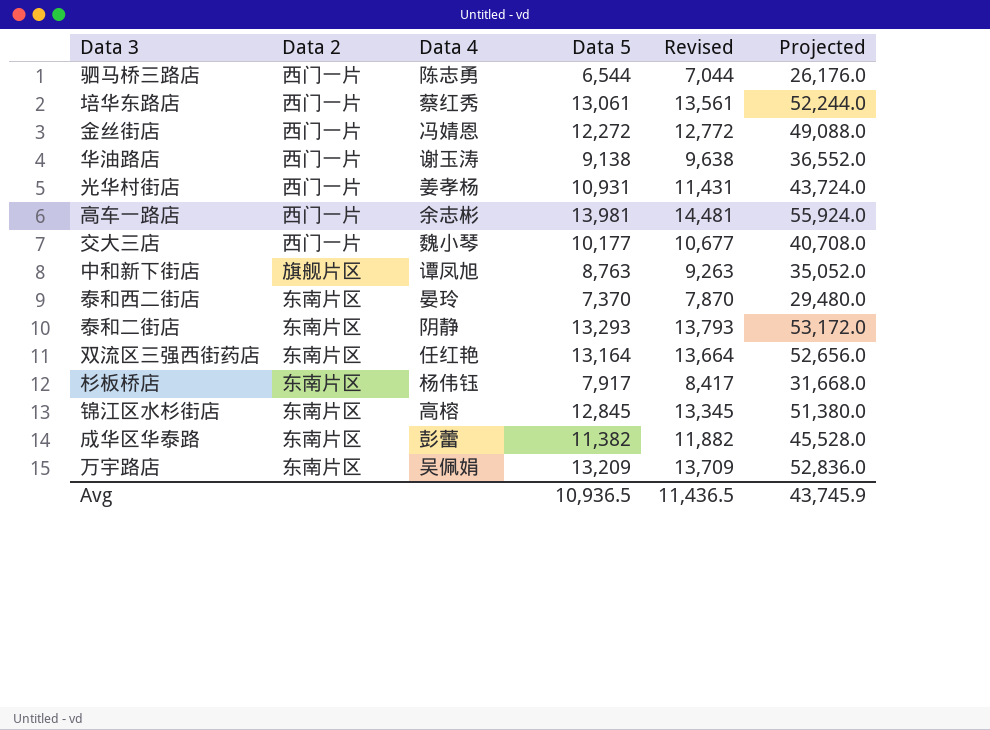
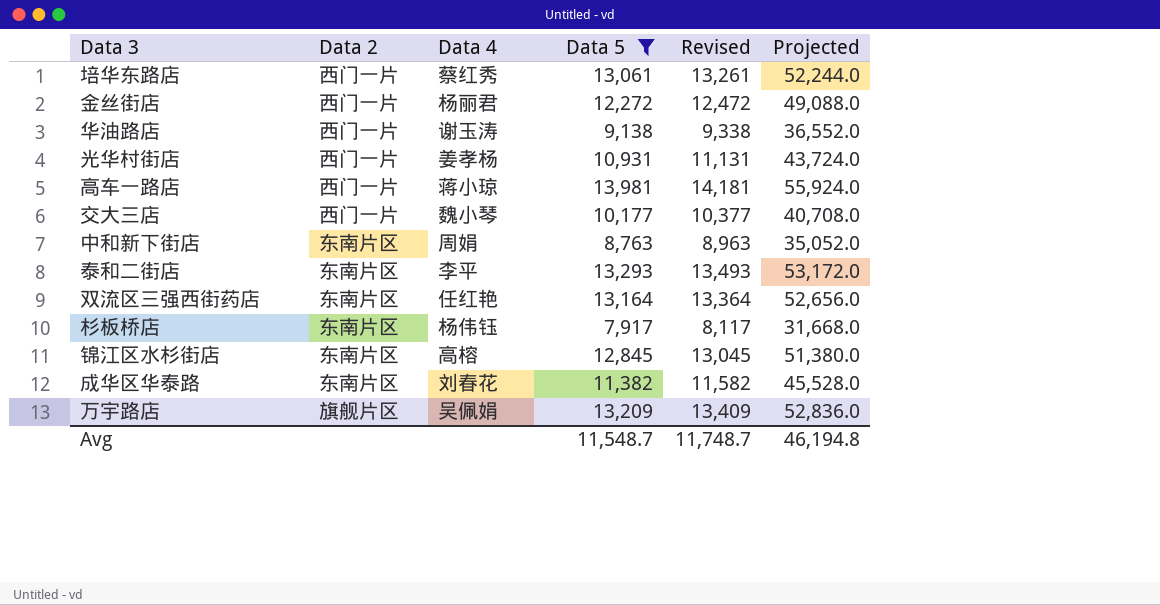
filter: none -> Data 5 >= 7,917
column Revised | formula: [Data 5] + 500 -> [Data 5] + 200
金丝街店 | Data 4: 冯婧恩 -> 杨丽君
高车一路店 | Data 4: 余志彬 -> 蒋小琼
中和新下街店 | Data 2: 旗舰片区 -> 东南片区
中和新下街店 | Data 4: 谭凤旭 -> 周娟
泰和二街店 | Data 4: 阴静 -> 李平
成华区华泰路 | Data 4: 彭蕾 -> 刘春花
万宇路店 | Data 2: 东南片区 -> 旗舰片区
Avg | Data 5: 10,936.5 -> 11,548.7
Avg | Revised: 11,436.5 -> 11,748.7
Avg | Projected: 43,745.9 -> 46,194.8

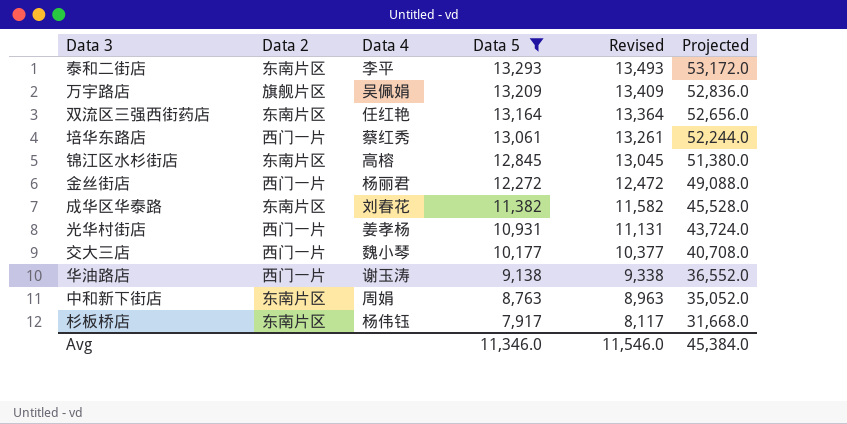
row order: none -> Data 5 descending
row 高车一路店: 西门一片 | 蒋小琼 | 13,981 | 14,181 | 55,924.0 -> none
Avg | Data 5: 11,548.7 -> 11,346.0
Avg | Revised: 11,748.7 -> 11,546.0
Avg | Projected: 46,194.8 -> 45,384.0

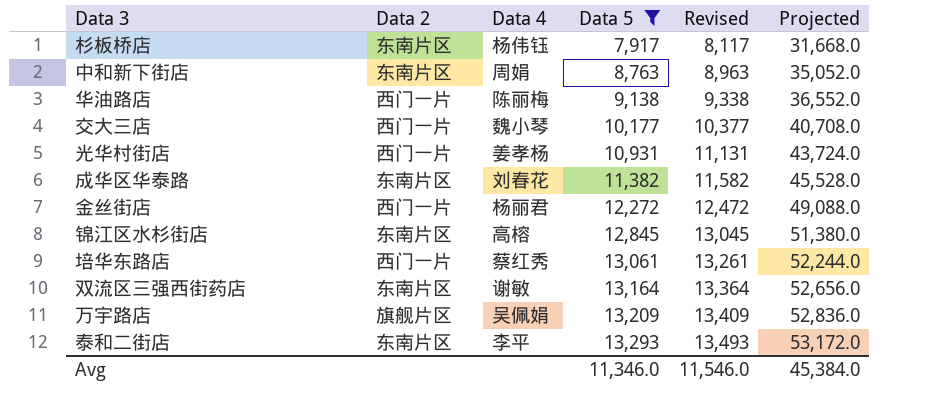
row order: Data 5 descending -> Data 5 ascending
华油路店 | Data 4: 谢玉涛 -> 陈丽梅
双流区三强西街药店 | Data 4: 任红艳 -> 谢敏

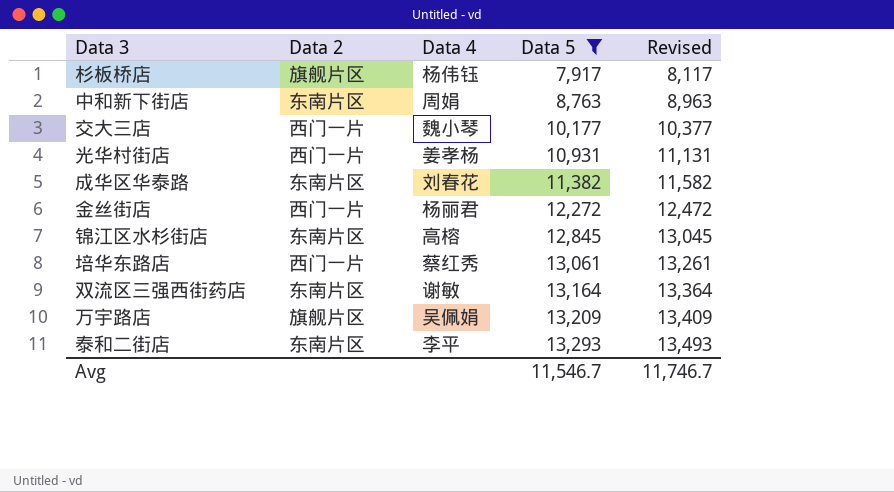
column Projected | formula: [Data 5] * 4 -> none
row 华油路店: 西门一片 | 陈丽梅 | 9,138 | 9,338 | 36,552.0 -> none
杉板桥店 | Data 2: 东南片区 -> 旗舰片区
Avg | Data 5: 11,346.0 -> 11,546.7
Avg | Revised: 11,546.0 -> 11,746.7

